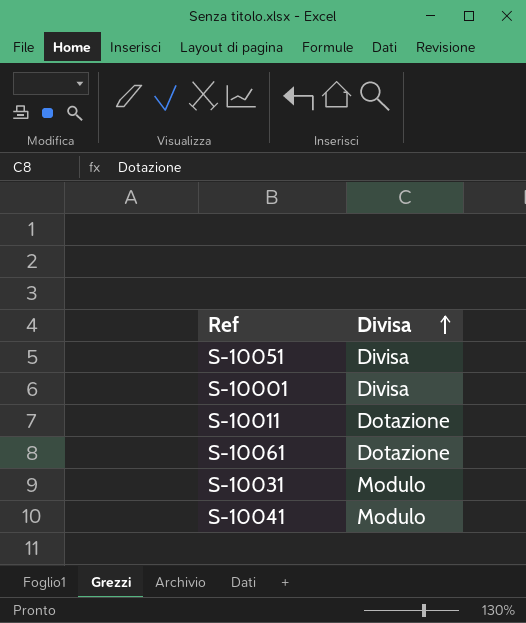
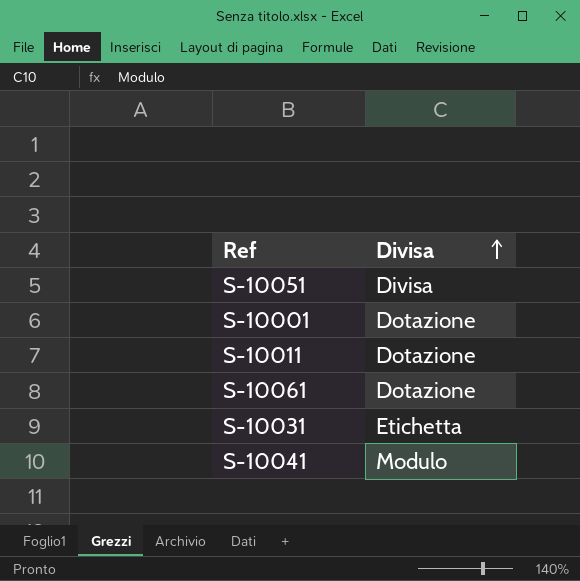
S-10001 | Divisa: Divisa -> Dotazione
S-10031 | Divisa: Modulo -> Etichetta

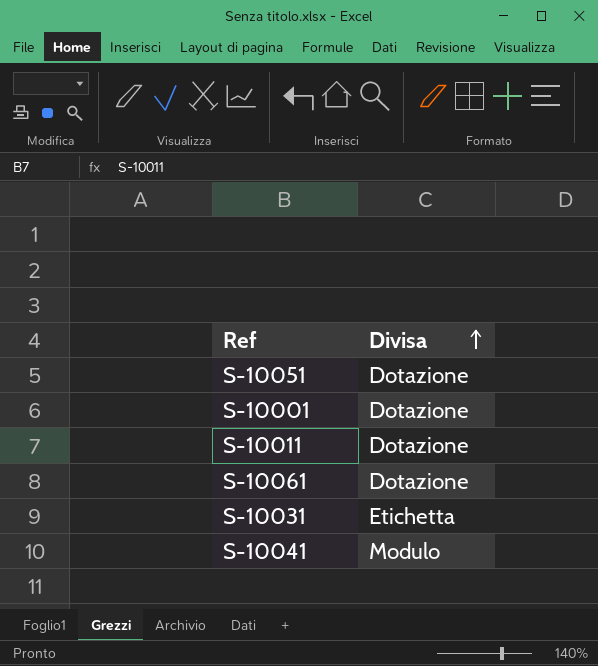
S-10051 | Divisa: Divisa -> Dotazione

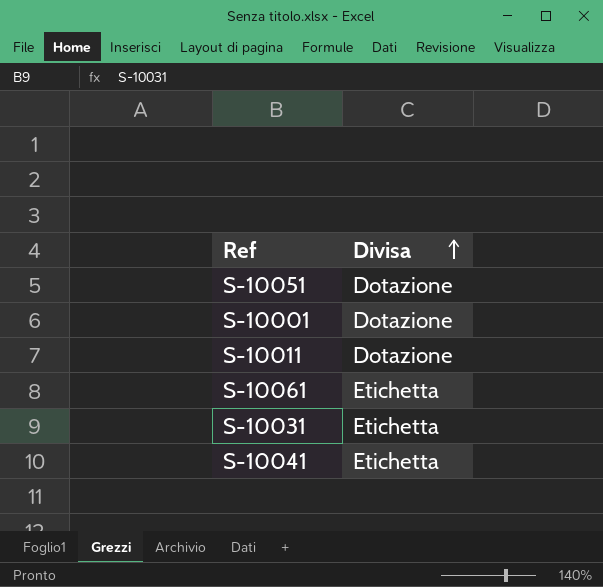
S-10061 | Divisa: Dotazione -> Etichetta
S-10041 | Divisa: Modulo -> Etichetta

